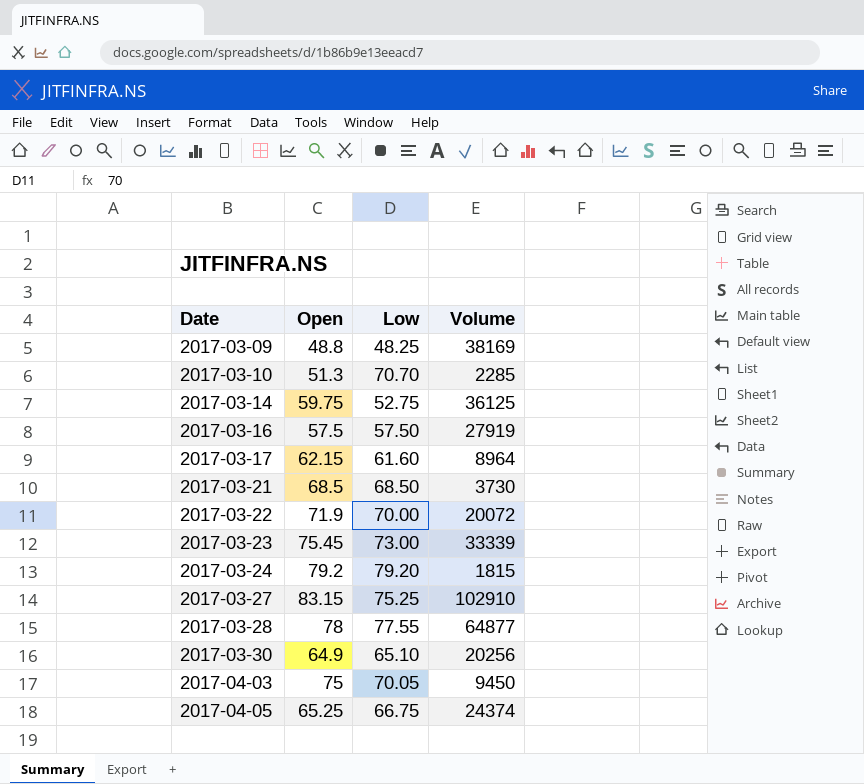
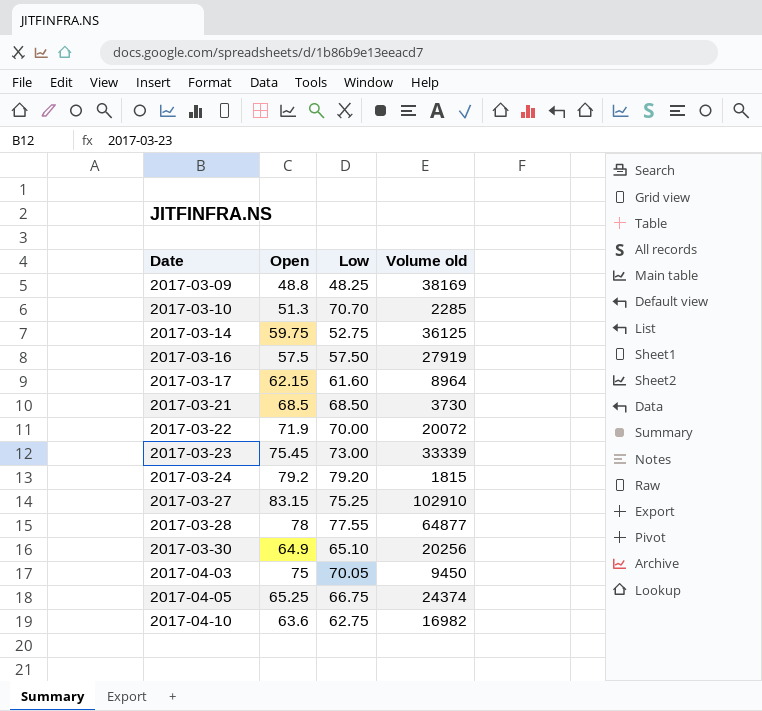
column name: Volume -> Volume old
row 2017-04-10: none -> 63.6 | 62.75 | 16982

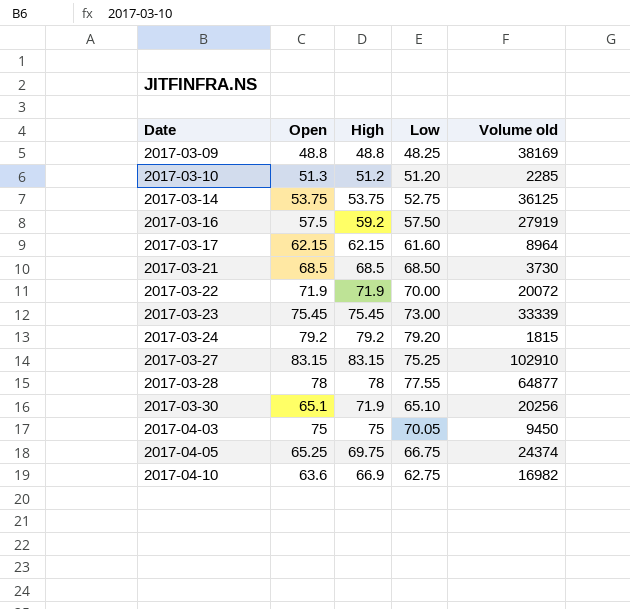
column High | position: none -> 3
2017-03-10 | Low: 70.70 -> 51.20
2017-03-14 | Open: 59.75 -> 53.75
2017-03-30 | Open: 64.9 -> 65.1

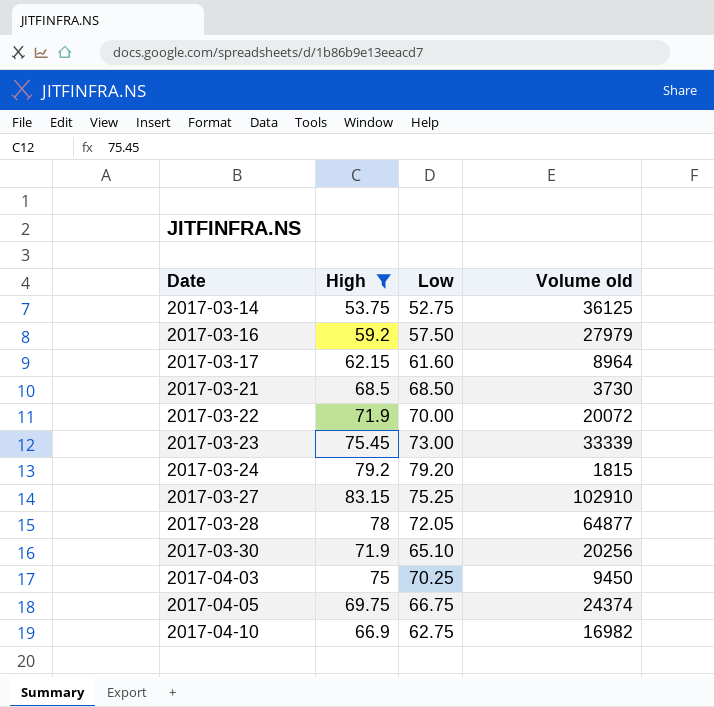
filter: none -> High >= 53.75
column Open | position: 2 -> none
2017-03-16 | Volume old: 27919 -> 27979
2017-03-28 | Low: 77.55 -> 72.05
2017-04-03 | Low: 70.05 -> 70.25

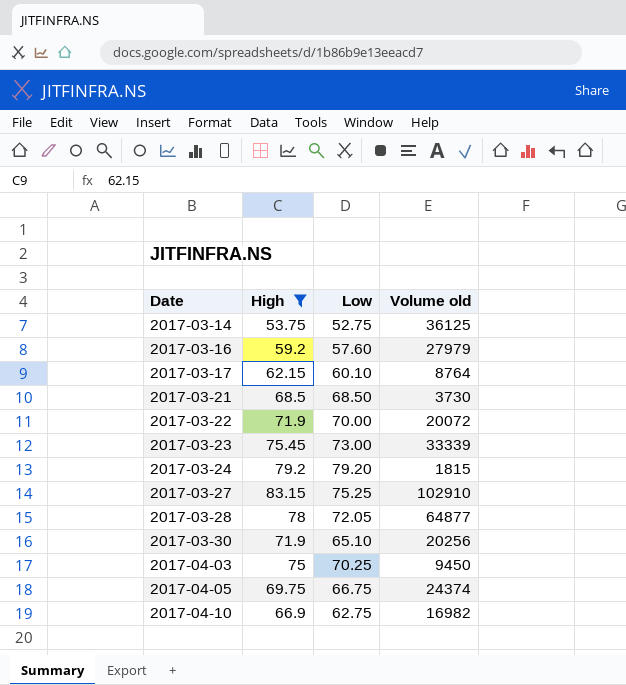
2017-03-16 | Low: 57.50 -> 57.60
2017-03-17 | Low: 61.60 -> 60.10
2017-03-17 | Volume old: 8964 -> 8764

